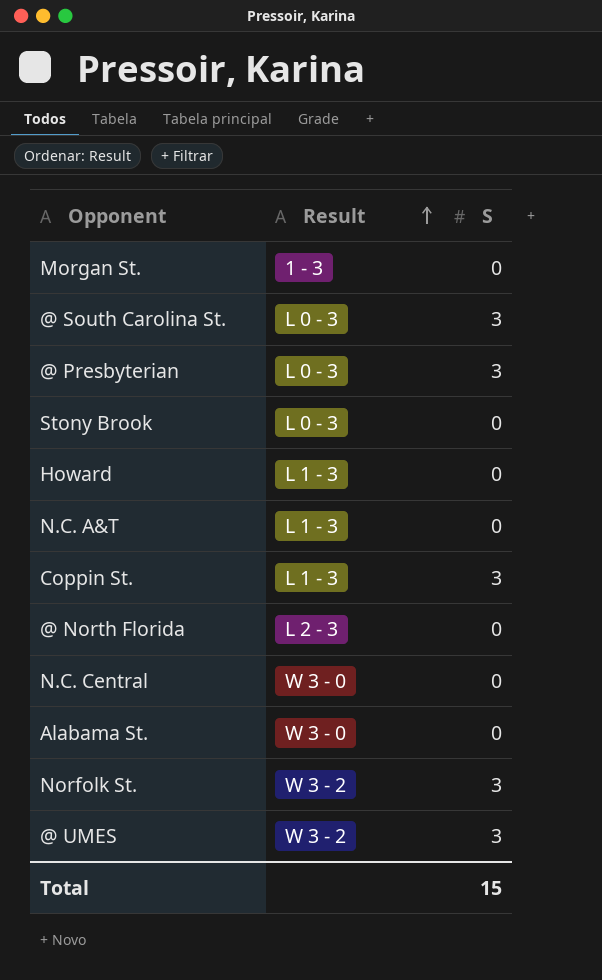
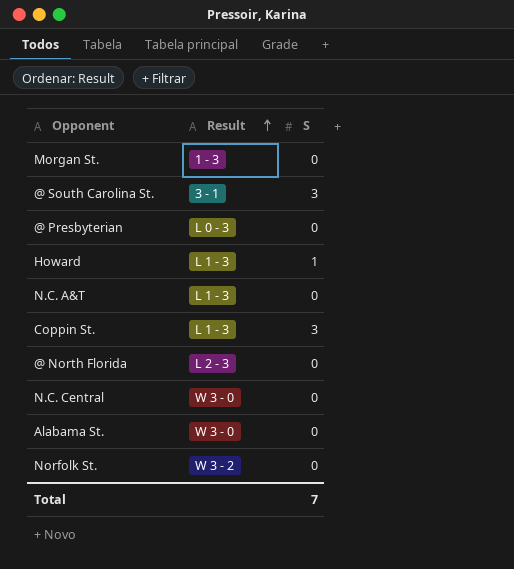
row Stony Brook: L 0 - 3 | 0 -> none
row @ UMES: W 3 - 2 | 3 -> none
@ South Carolina St. | Result: L 0 - 3 -> 3 - 1
@ Presbyterian | S: 3 -> 0
Howard | S: 0 -> 1
Norfolk St. | S: 3 -> 0
Total | S: 15 -> 7

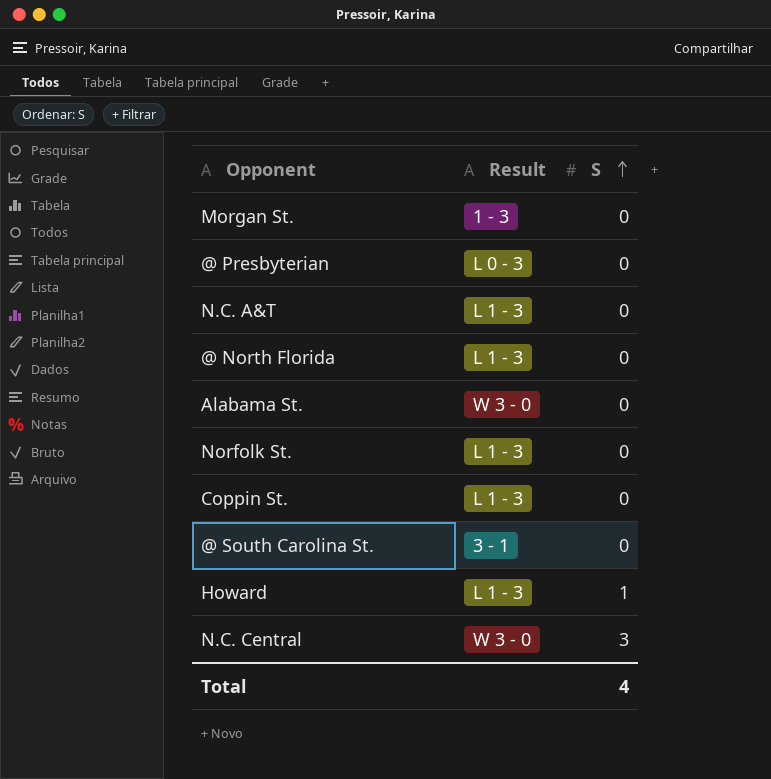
row order: Result ascending -> S ascending
@ North Florida | Result: L 2 - 3 -> L 1 - 3
Norfolk St. | Result: W 3 - 2 -> L 1 - 3
Coppin St. | S: 3 -> 0
@ South Carolina St. | S: 3 -> 0
N.C. Central | S: 0 -> 3
Total | S: 7 -> 4

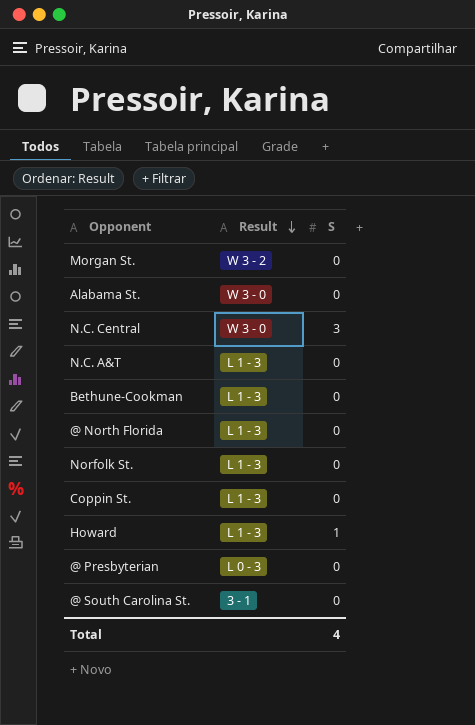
row order: S ascending -> Result descending
Morgan St. | Result: 1 - 3 -> W 3 - 2
row Bethune-Cookman: none -> L 1 - 3 | 0

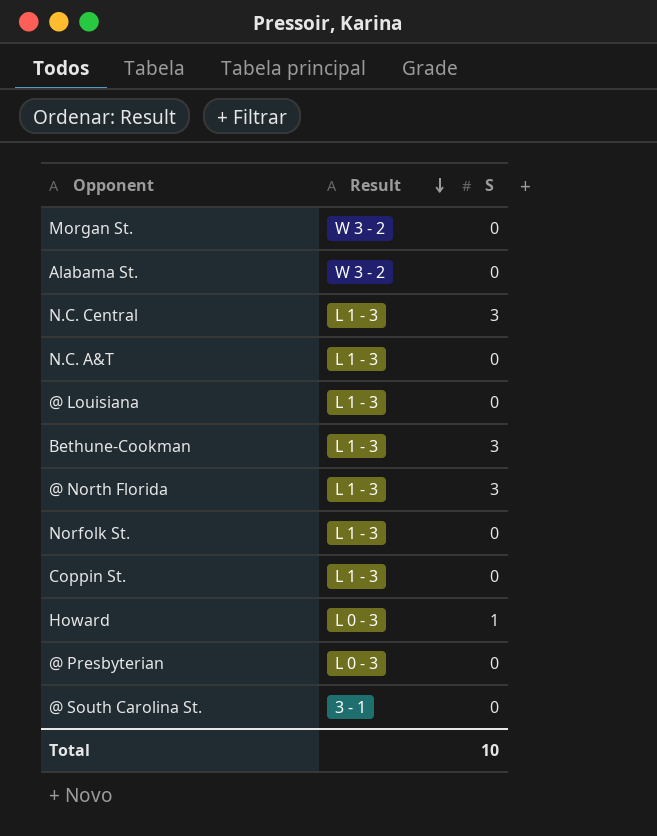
Alabama St. | Result: W 3 - 0 -> W 3 - 2
N.C. Central | Result: W 3 - 0 -> L 1 - 3
row @ Louisiana: none -> L 1 - 3 | 0
Bethune-Cookman | S: 0 -> 3
@ North Florida | S: 0 -> 3
Howard | Result: L 1 - 3 -> L 0 - 3
Total | S: 4 -> 10

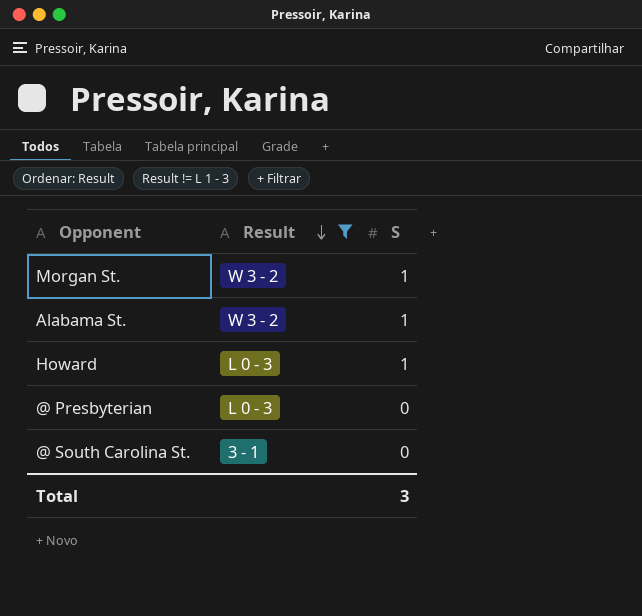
filter: none -> Result != L 1 - 3
Morgan St. | S: 0 -> 1
Alabama St. | S: 0 -> 1
Total | S: 10 -> 3

